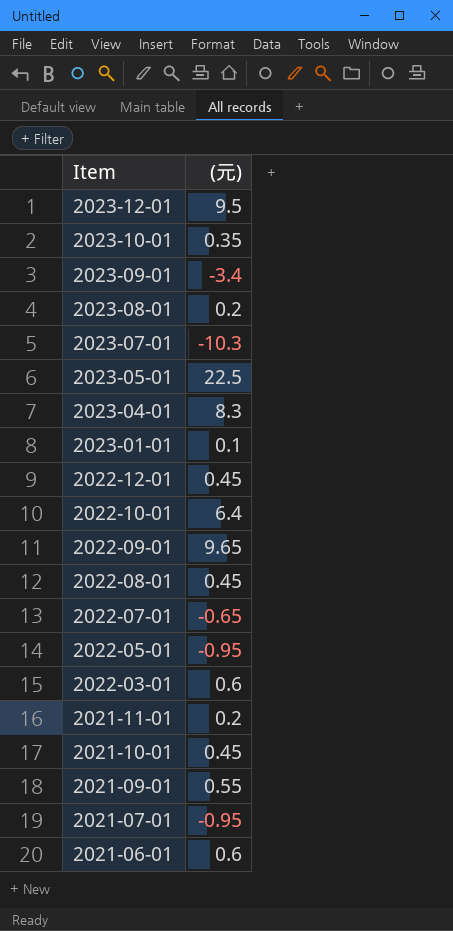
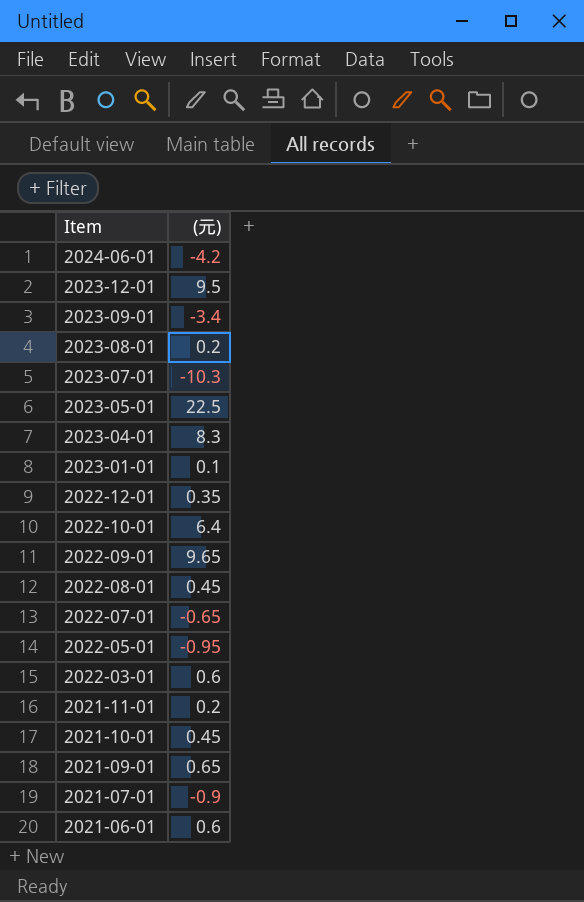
row 2023-10-01: 0.35 -> none
row 2024-06-01: none -> -4.2
2022-12-01 | (元): 0.45 -> 0.35
2021-09-01 | (元): 0.55 -> 0.65
2021-07-01 | (元): -0.95 -> -0.9

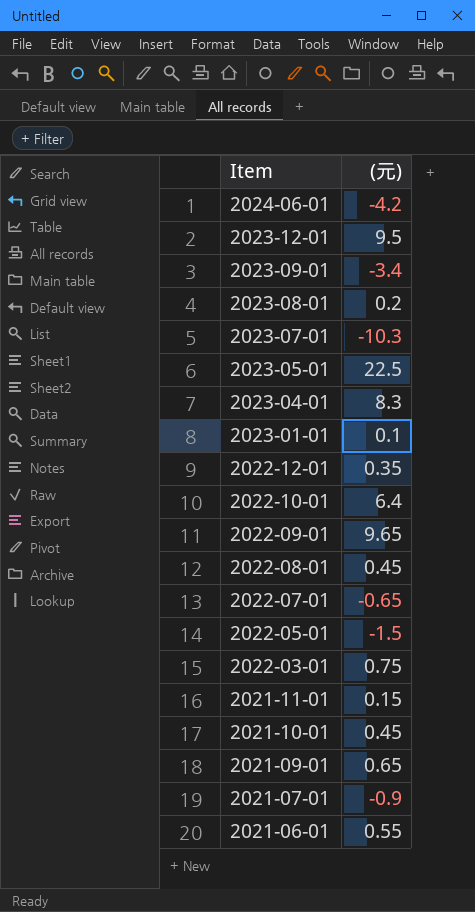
2022-05-01 | (元): -0.95 -> -1.5
2022-03-01 | (元): 0.6 -> 0.75
2021-11-01 | (元): 0.2 -> 0.15
2021-06-01 | (元): 0.6 -> 0.55

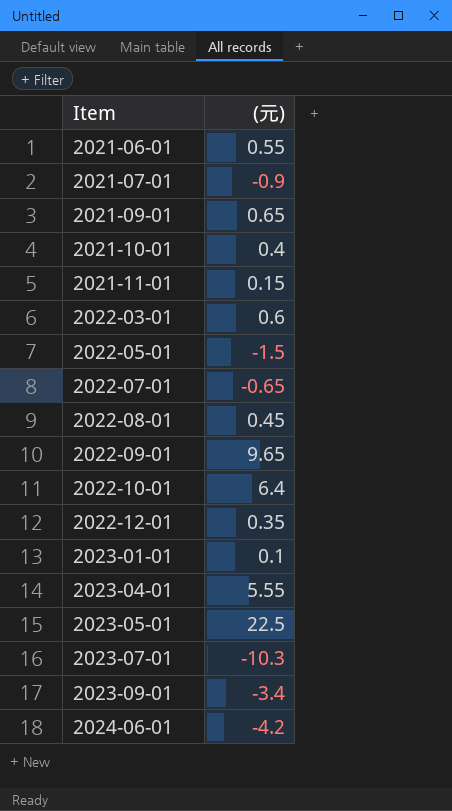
row order: Item descending -> Item ascending
row 2023-12-01: 9.5 -> none
row 2023-08-01: 0.2 -> none
2021-10-01 | (元): 0.45 -> 0.4
2022-03-01 | (元): 0.75 -> 0.6
2023-04-01 | (元): 8.3 -> 5.55

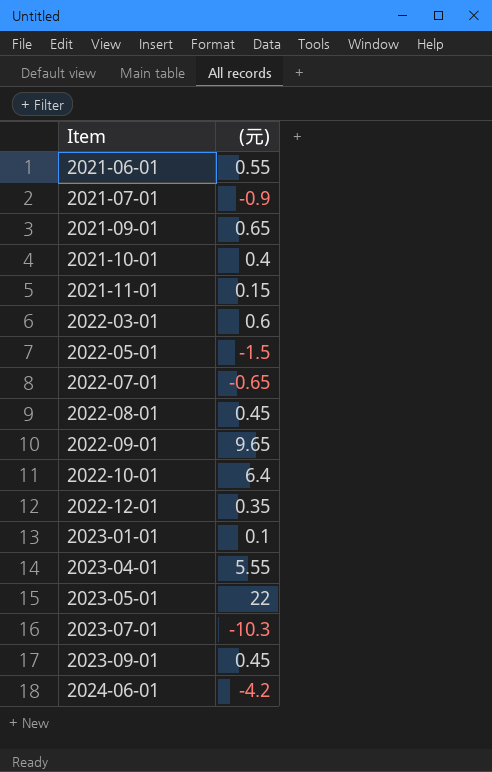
2023-05-01 | (元): 22.5 -> 22
2023-09-01 | (元): -3.4 -> 0.45

